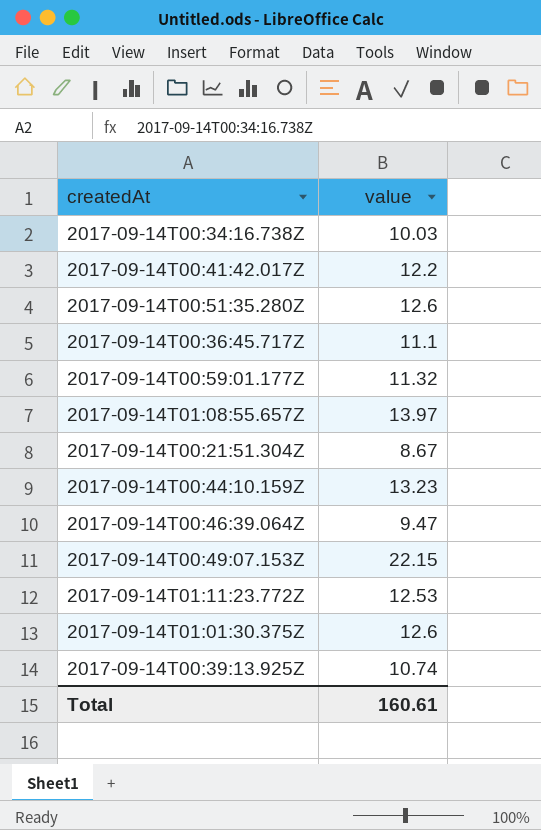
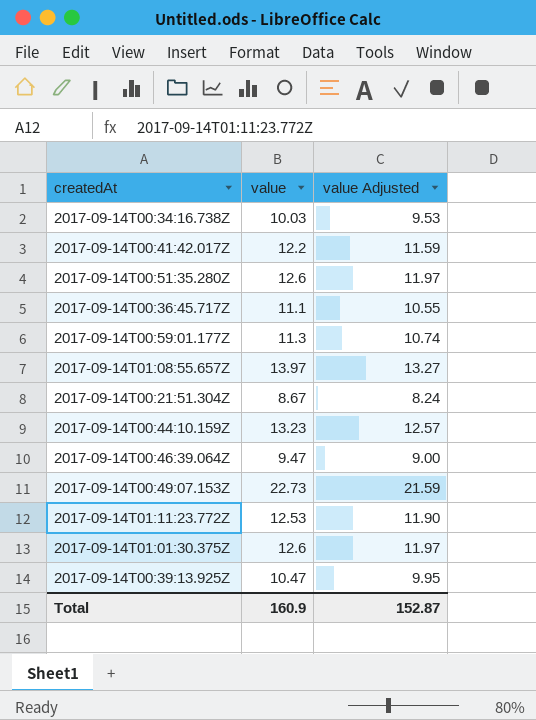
column value Adjusted | formula: none -> [value] * 0.95
2017-09-14T00:59:01.177Z | value: 11.32 -> 11.3
2017-09-14T00:49:07.153Z | value: 22.15 -> 22.73
2017-09-14T00:39:13.925Z | value: 10.74 -> 10.47
Total | value: 160.61 -> 160.9

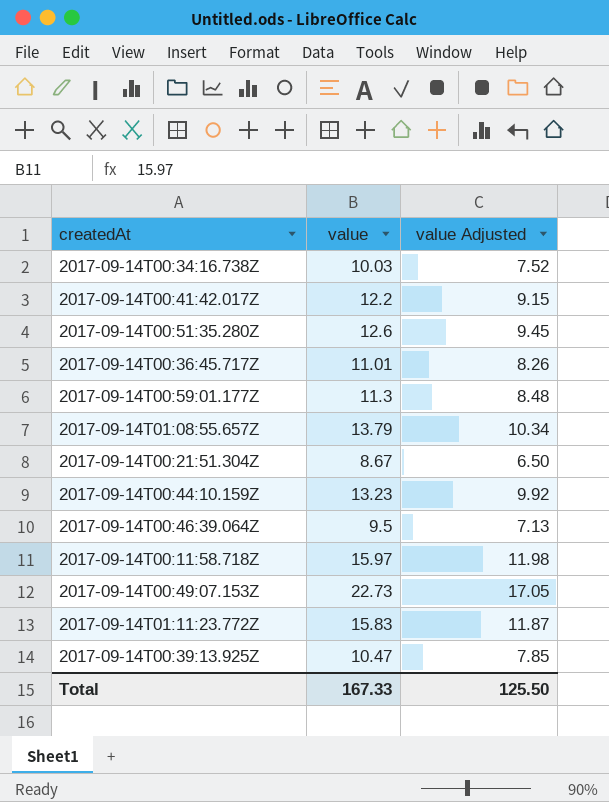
column value Adjusted | formula: [value] * 0.95 -> [value] * 0.75
row 2017-09-14T01:01:30.375Z: 12.6 | 11.97 -> none
2017-09-14T00:36:45.717Z | value: 11.1 -> 11.01
2017-09-14T01:08:55.657Z | value: 13.97 -> 13.79
2017-09-14T00:46:39.064Z | value: 9.47 -> 9.5
row 2017-09-14T00:11:58.718Z: none -> 15.97 | 11.98
2017-09-14T01:11:23.772Z | value: 12.53 -> 15.83
Total | value: 160.9 -> 167.33
Total | value Adjusted: 152.87 -> 125.50

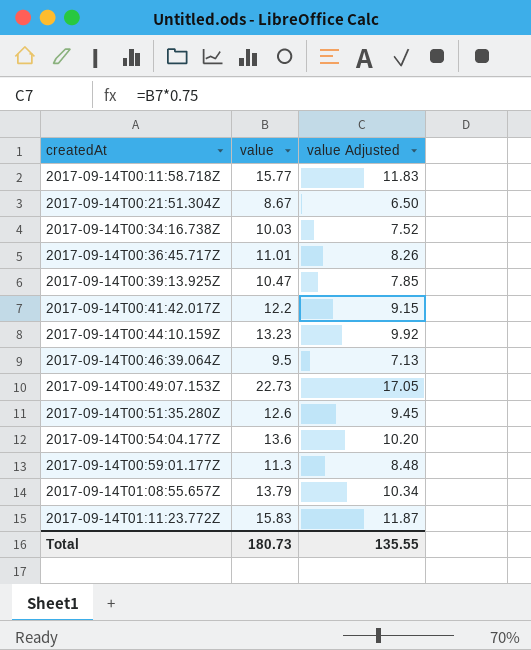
row order: none -> createdAt ascending
2017-09-14T00:11:58.718Z | value: 15.97 -> 15.77
2017-09-14T00:11:58.718Z | value Adjusted: 11.98 -> 11.83
row 2017-09-14T00:54:04.177Z: none -> 13.6 | 10.20
Total | value: 167.33 -> 180.73
Total | value Adjusted: 125.50 -> 135.55

